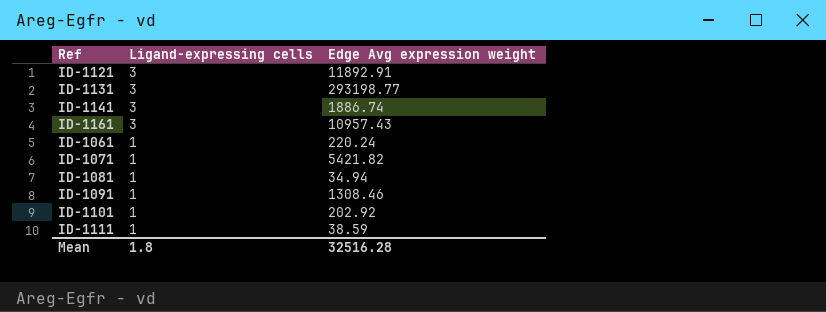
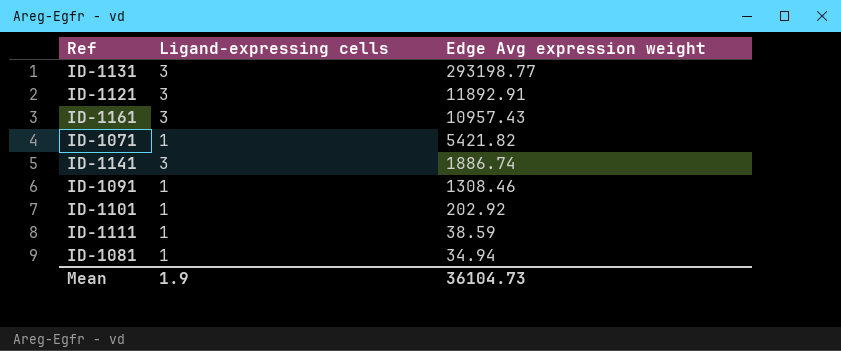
row order: Ligand-expressing cells descending -> Edge Avg expression weight descending
row ID-1061: 1 | 220.24 -> none
Mean | Ligand-expressing cells: 1.8 -> 1.9
Mean | Edge Avg expression weight: 32516.28 -> 36104.73

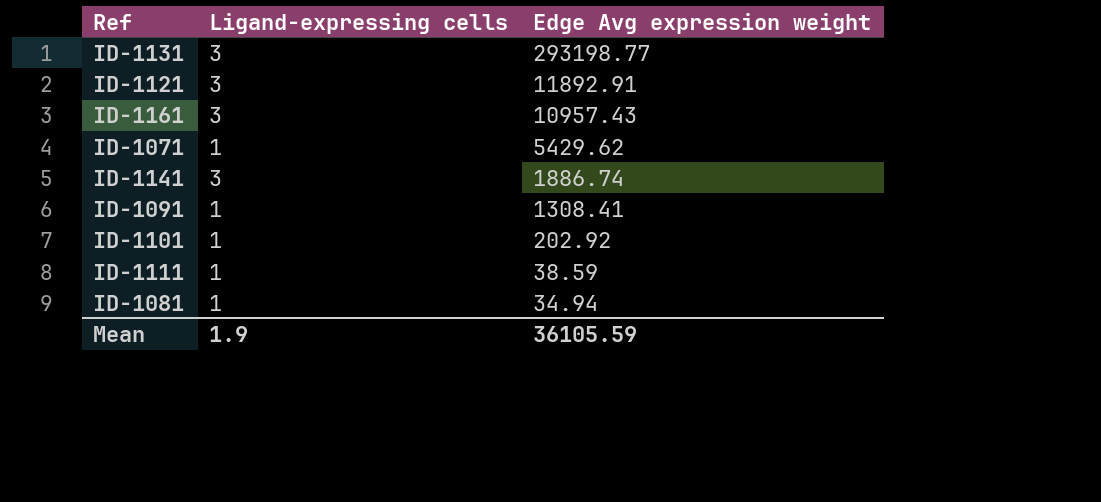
ID-1071 | Edge Avg expression weight: 5421.82 -> 5429.62
ID-1091 | Edge Avg expression weight: 1308.46 -> 1308.41
Mean | Edge Avg expression weight: 36104.73 -> 36105.59

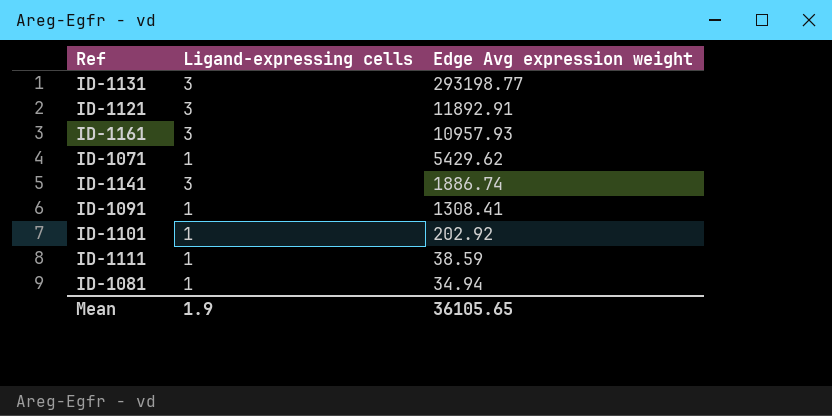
ID-1161 | Edge Avg expression weight: 10957.43 -> 10957.93
Mean | Edge Avg expression weight: 36105.59 -> 36105.65

